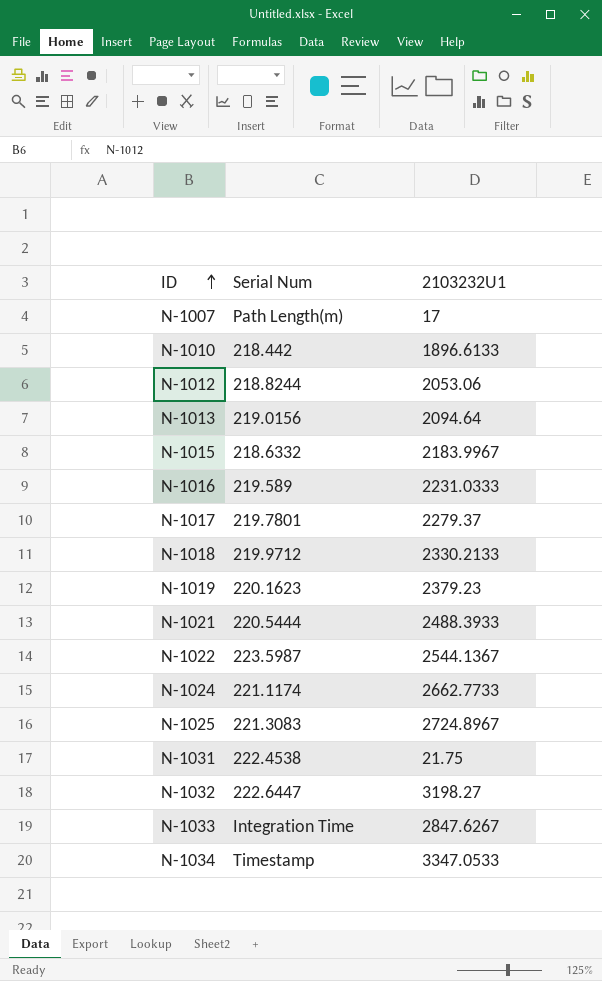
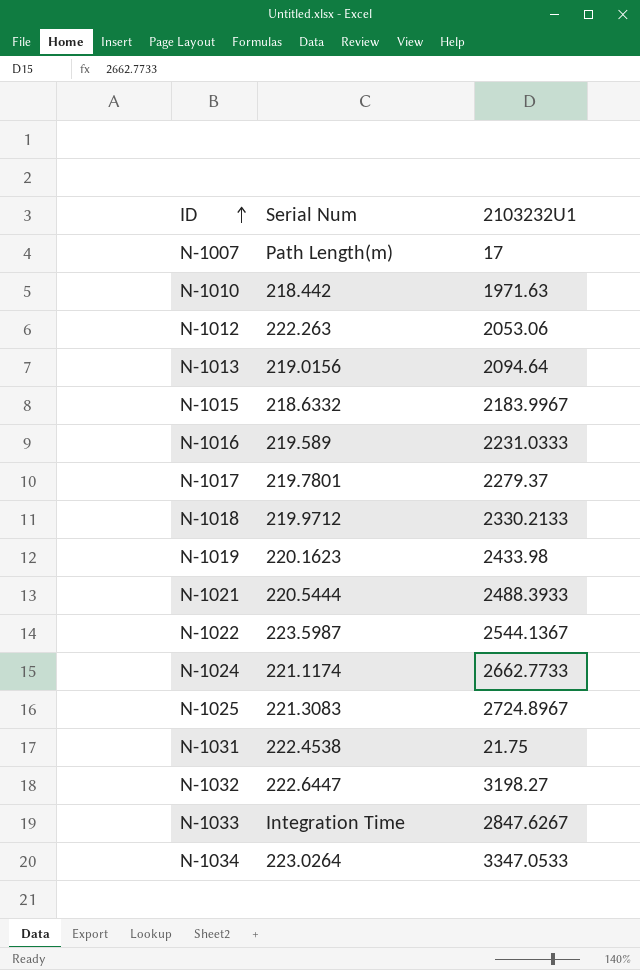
N-1010 | 2103232U1: 1896.6133 -> 1971.63
N-1012 | Serial Num: 218.8244 -> 222.263
N-1019 | 2103232U1: 2379.23 -> 2433.98
N-1034 | Serial Num: Timestamp -> 223.0264

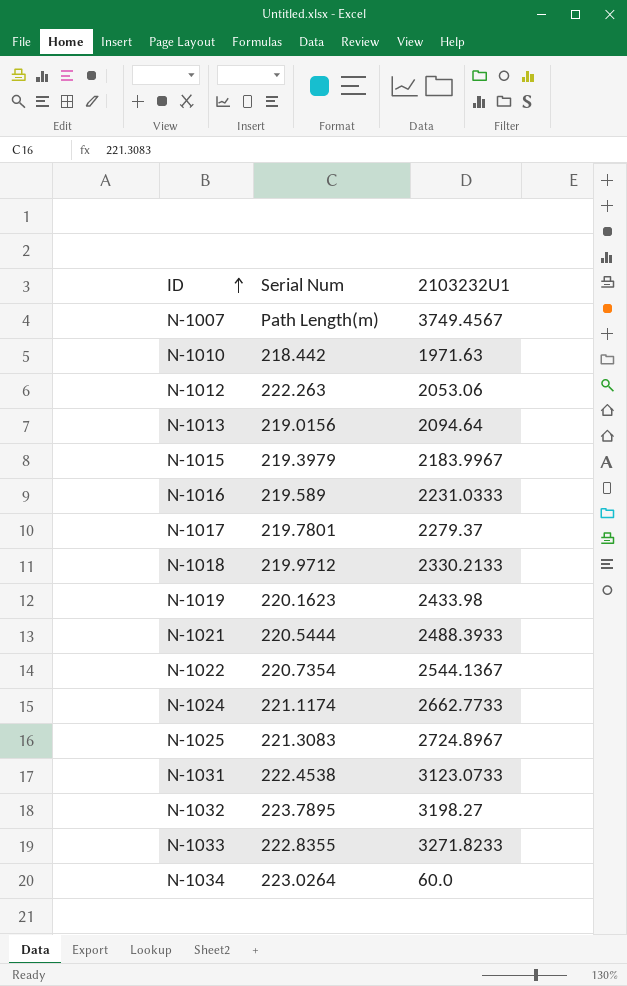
N-1007 | 2103232U1: 17 -> 3749.4567
N-1015 | Serial Num: 218.6332 -> 219.3979
N-1022 | Serial Num: 223.5987 -> 220.7354
N-1031 | 2103232U1: 21.75 -> 3123.0733
N-1032 | Serial Num: 222.6447 -> 223.7895
N-1033 | Serial Num: Integration Time -> 222.8355
N-1033 | 2103232U1: 2847.6267 -> 3271.8233
N-1034 | 2103232U1: 3347.0533 -> 60.0

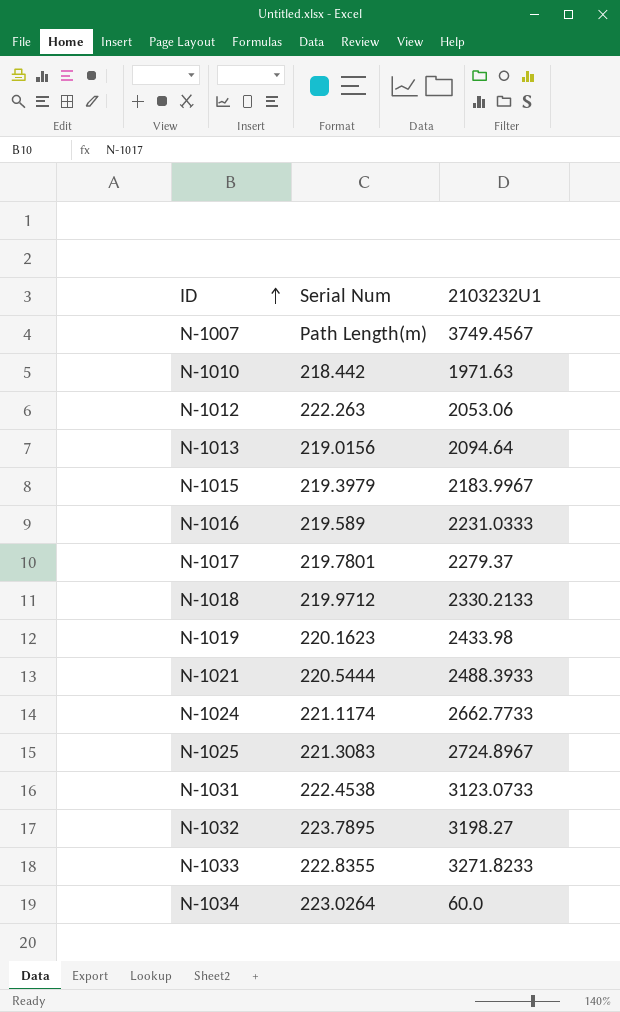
row N-1022: 220.7354 | 2544.1367 -> none

